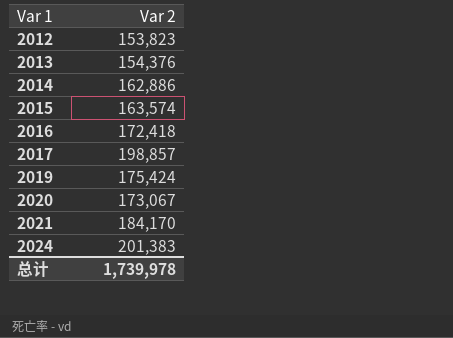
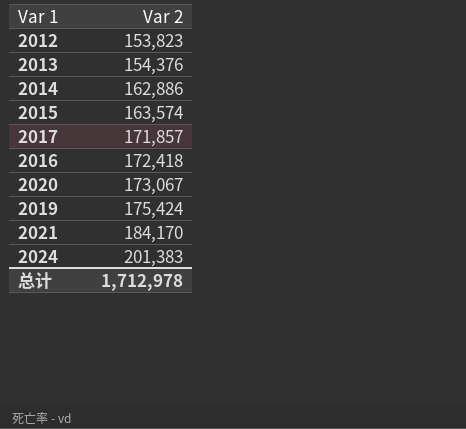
row order: Var 1 ascending -> Var 2 ascending
2017 | Var 2: 198,857 -> 171,857
总计 | Var 2: 1,739,978 -> 1,712,978

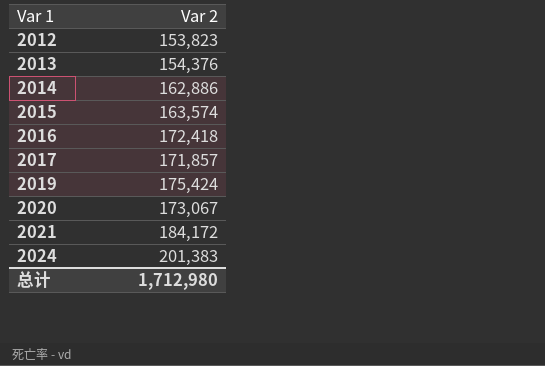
row order: Var 2 ascending -> Var 1 ascending
2021 | Var 2: 184,170 -> 184,172
总计 | Var 2: 1,712,978 -> 1,712,980

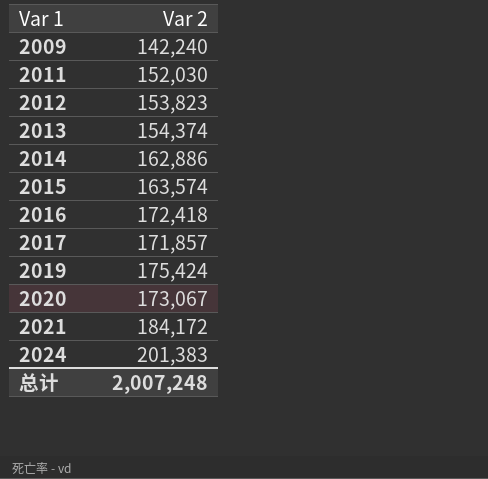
row 2009: none -> 142,240
row 2011: none -> 152,030
2013 | Var 2: 154,376 -> 154,374
总计 | Var 2: 1,712,980 -> 2,007,248

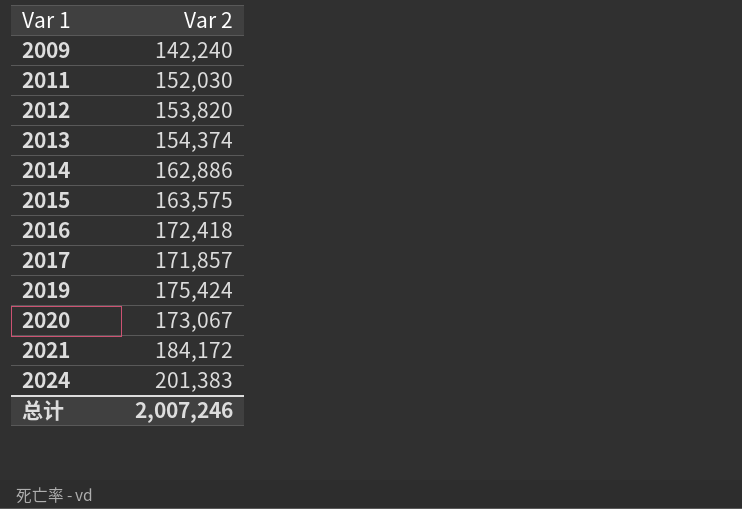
2012 | Var 2: 153,823 -> 153,820
2015 | Var 2: 163,574 -> 163,575
总计 | Var 2: 2,007,248 -> 2,007,246

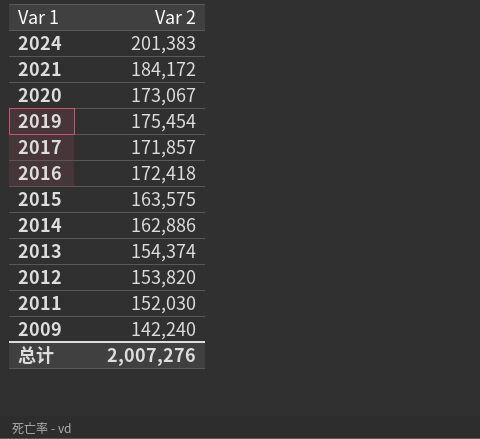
row order: Var 1 ascending -> Var 1 descending
2019 | Var 2: 175,424 -> 175,454
总计 | Var 2: 2,007,246 -> 2,007,276

